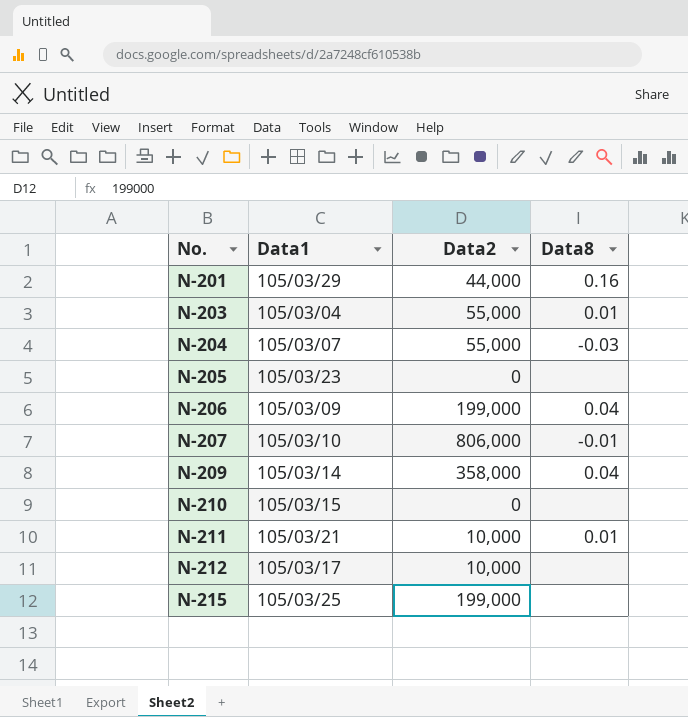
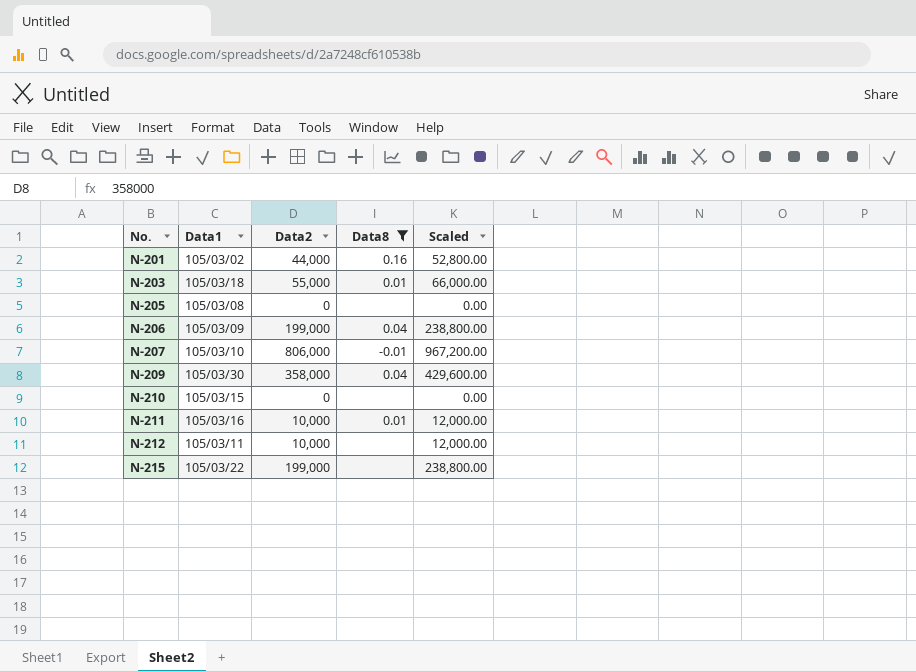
filter: none -> Data8 != -0.03
column Scaled | formula: none -> [Data2] * 1.2
N-201 | Data1: 105/03/29 -> 105/03/02
N-203 | Data1: 105/03/04 -> 105/03/18
N-205 | Data1: 105/03/23 -> 105/03/08
N-209 | Data1: 105/03/14 -> 105/03/30
N-211 | Data1: 105/03/21 -> 105/03/16
N-212 | Data1: 105/03/17 -> 105/03/11
N-215 | Data1: 105/03/25 -> 105/03/22

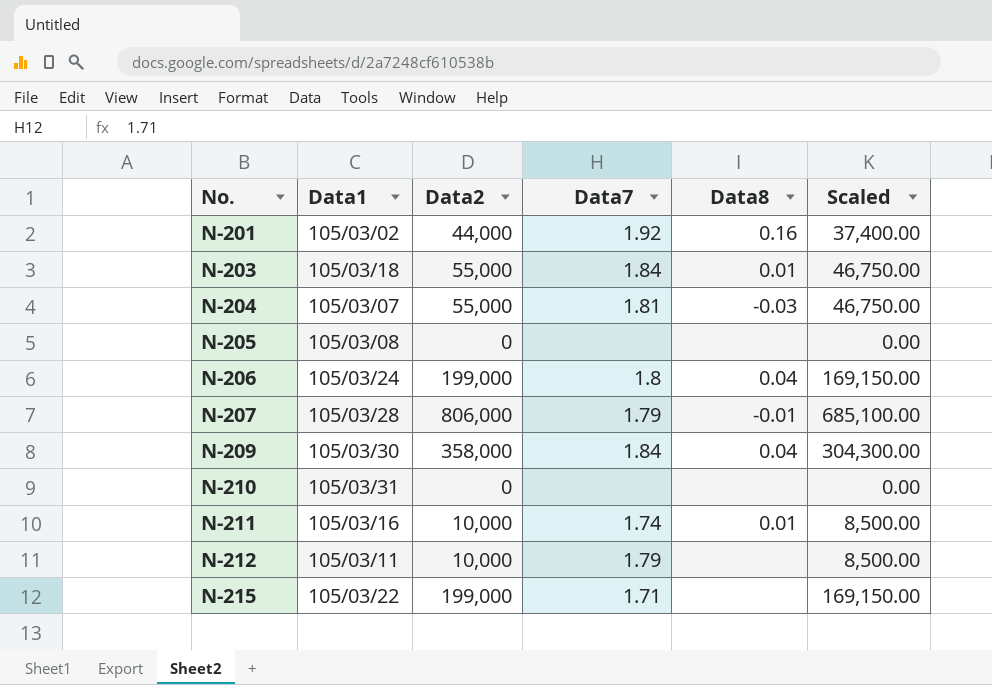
filter: Data8 != -0.03 -> none
column Data7 | position: none -> 4
column Scaled | formula: [Data2] * 1.2 -> [Data2] * 0.85
N-206 | Data1: 105/03/09 -> 105/03/24
N-207 | Data1: 105/03/10 -> 105/03/28
N-210 | Data1: 105/03/15 -> 105/03/31

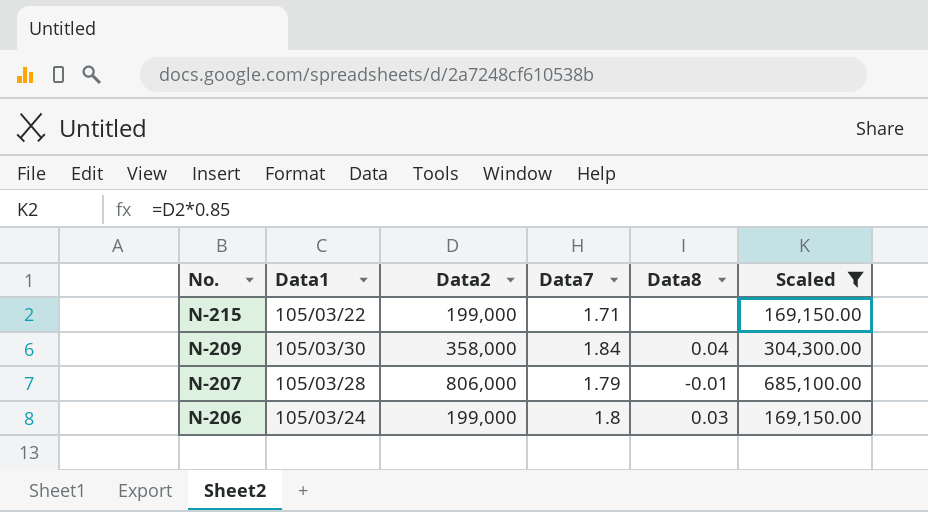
filter: none -> Scaled >= 169,150.00
row order: No. ascending -> No. descending
N-206 | Data8: 0.04 -> 0.03

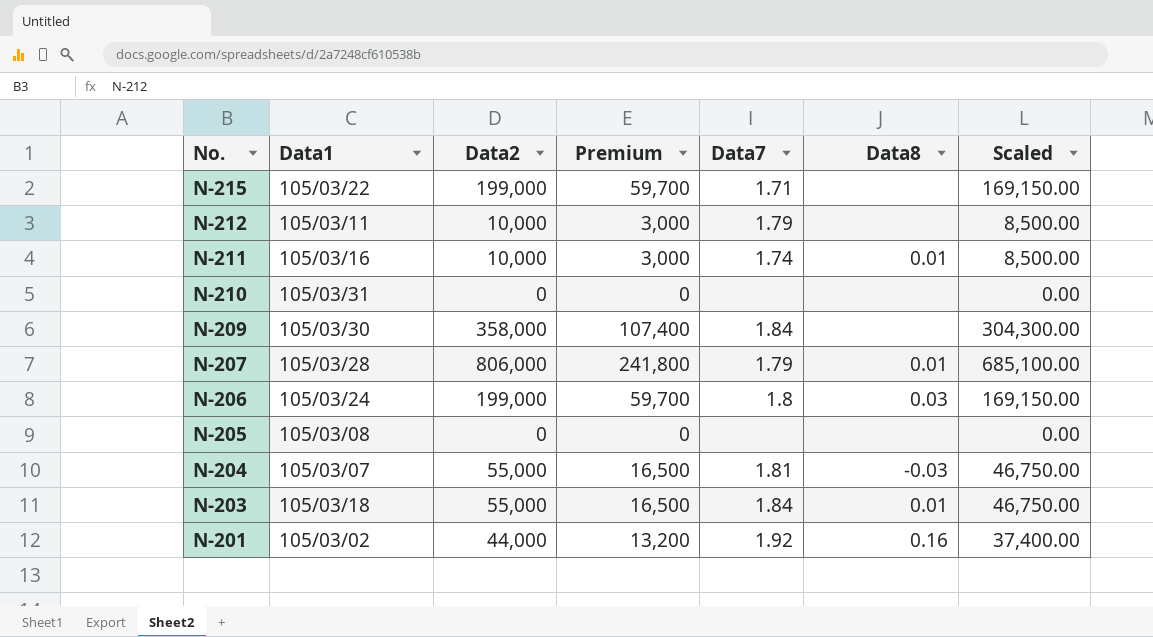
filter: Scaled >= 169,150.00 -> none
column Premium | formula: none -> [Data2] * 0.3
N-209 | Data8: 0.04 -> none
N-207 | Data8: -0.01 -> 0.01

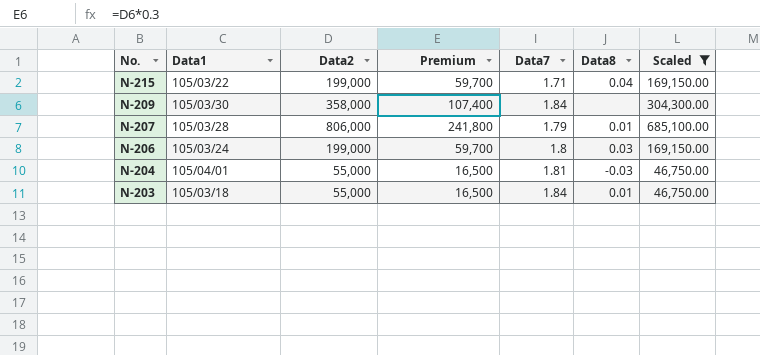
filter: none -> Scaled >= 46,750.00
N-215 | Data8: none -> 0.04
N-204 | Data1: 105/03/07 -> 105/04/01

